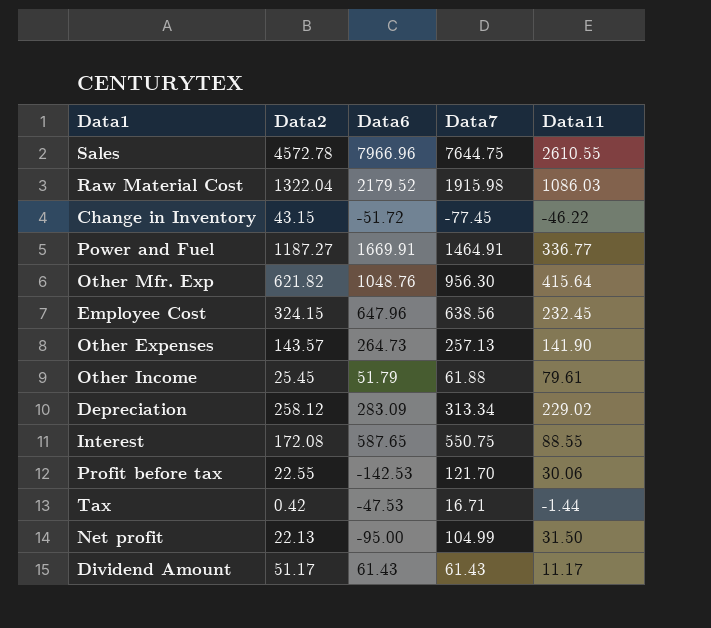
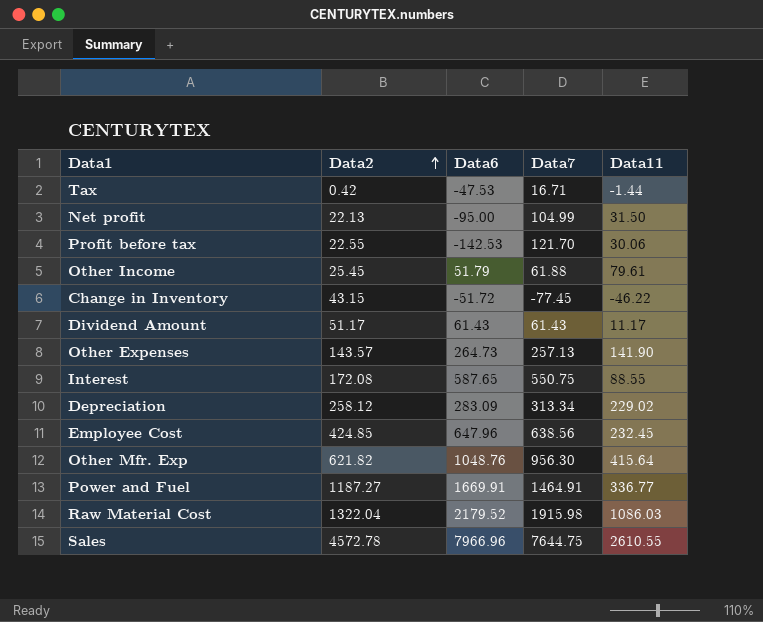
row order: none -> Data2 ascending
Employee Cost | Data2: 324.15 -> 424.85

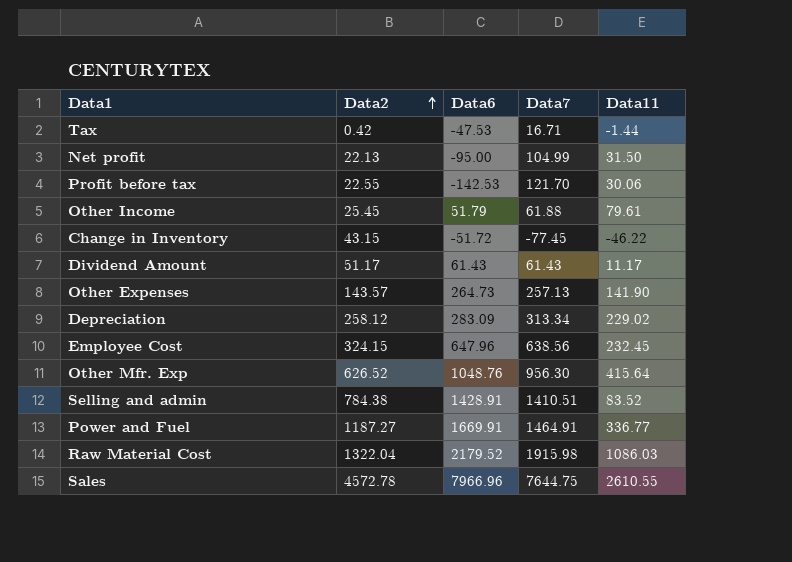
row Interest: 172.08 | 587.65 | 550.75 | 88.55 -> none
Employee Cost | Data2: 424.85 -> 324.15
Other Mfr. Exp | Data2: 621.82 -> 626.52
row Selling and admin: none -> 784.38 | 1428.91 | 1410.51 | 83.52

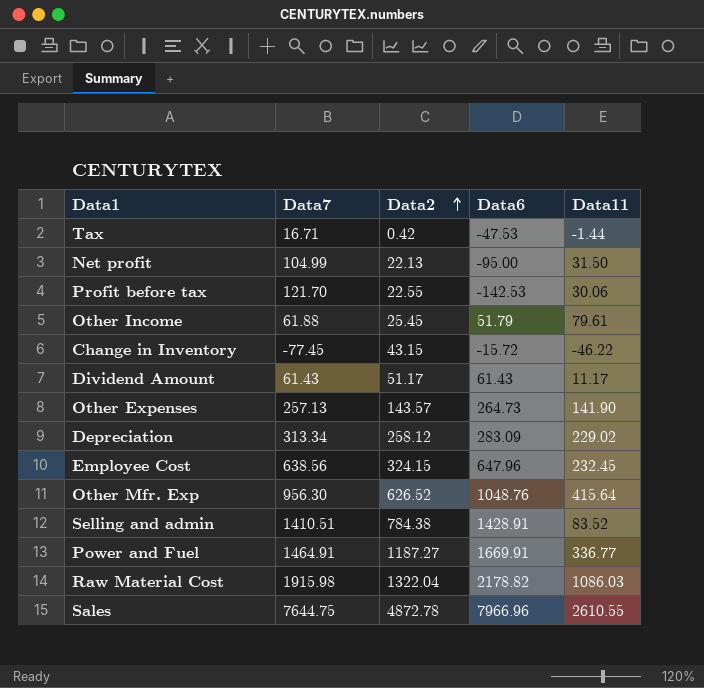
column Data7 | position: 4 -> 2
Change in Inventory | Data6: -51.72 -> -15.72
Raw Material Cost | Data6: 2179.52 -> 2178.82
Sales | Data2: 4572.78 -> 4872.78

